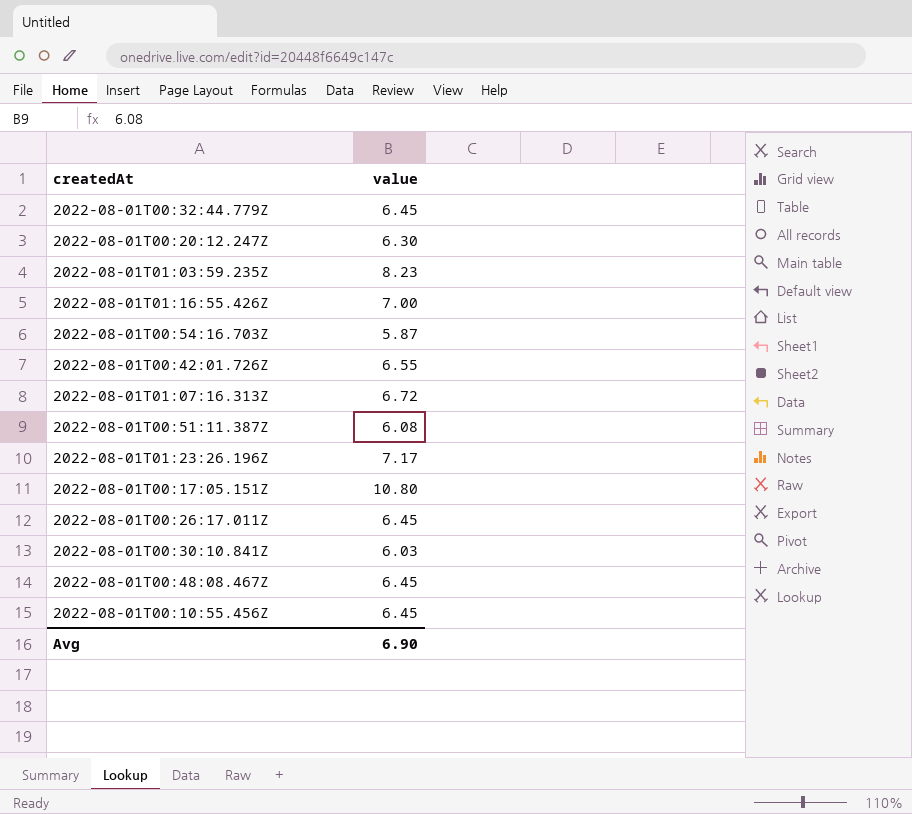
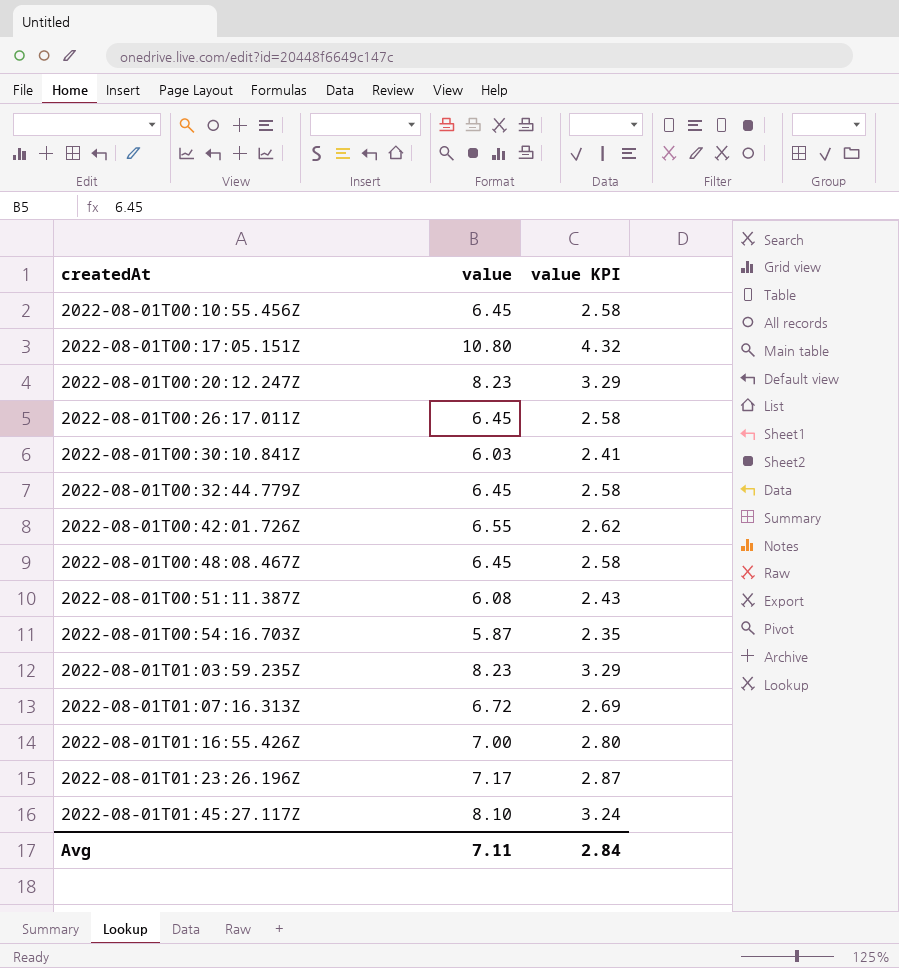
row order: none -> createdAt ascending
column value KPI | formula: none -> [value] * 0.4
2022-08-01T00:20:12.247Z | value: 6.30 -> 8.23
row 2022-08-01T01:45:27.117Z: none -> 8.10 | 3.24
Avg | value: 6.90 -> 7.11

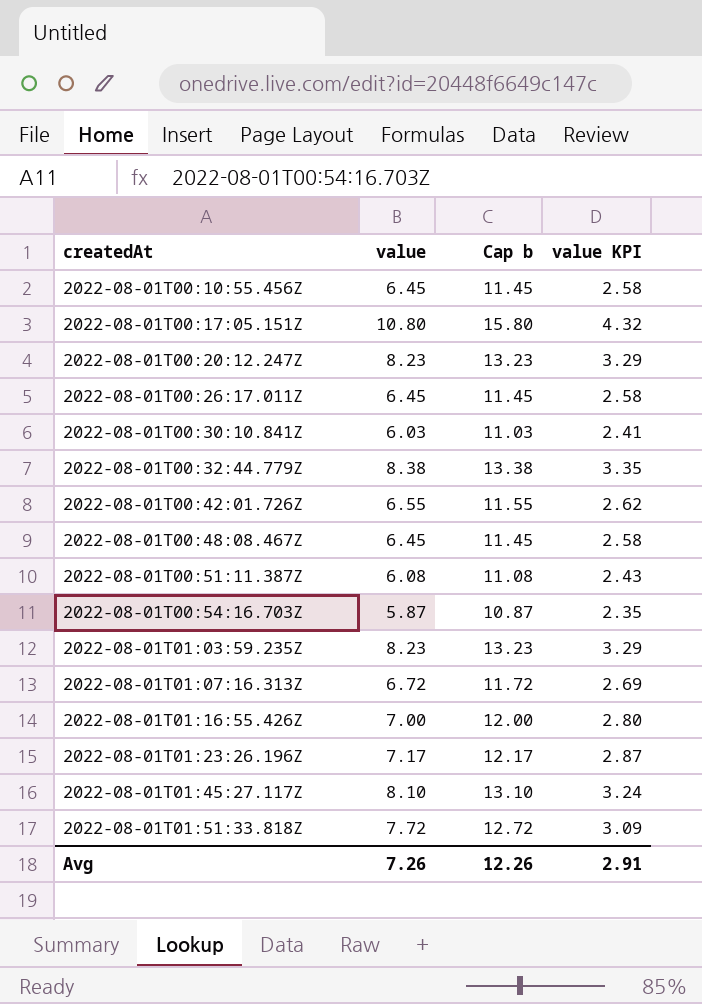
column Cap b | formula: none -> [value] + 5
2022-08-01T00:32:44.779Z | value: 6.45 -> 8.38
2022-08-01T00:32:44.779Z | value KPI: 2.58 -> 3.35
row 2022-08-01T01:51:33.818Z: none -> 7.72 | 12.72 | 3.09
Avg | value: 7.11 -> 7.26
Avg | value KPI: 2.84 -> 2.91

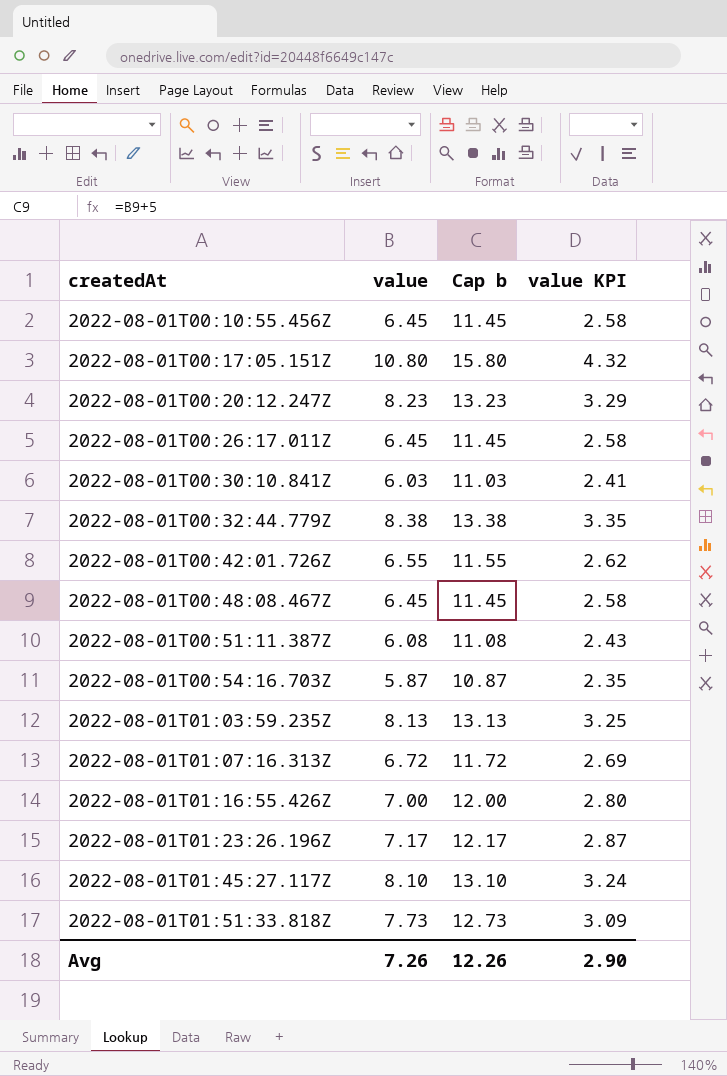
2022-08-01T01:03:59.235Z | value: 8.23 -> 8.13
2022-08-01T01:03:59.235Z | Cap b: 13.23 -> 13.13
2022-08-01T01:03:59.235Z | value KPI: 3.29 -> 3.25
2022-08-01T01:51:33.818Z | value: 7.72 -> 7.73
2022-08-01T01:51:33.818Z | Cap b: 12.72 -> 12.73
Avg | value KPI: 2.91 -> 2.90

